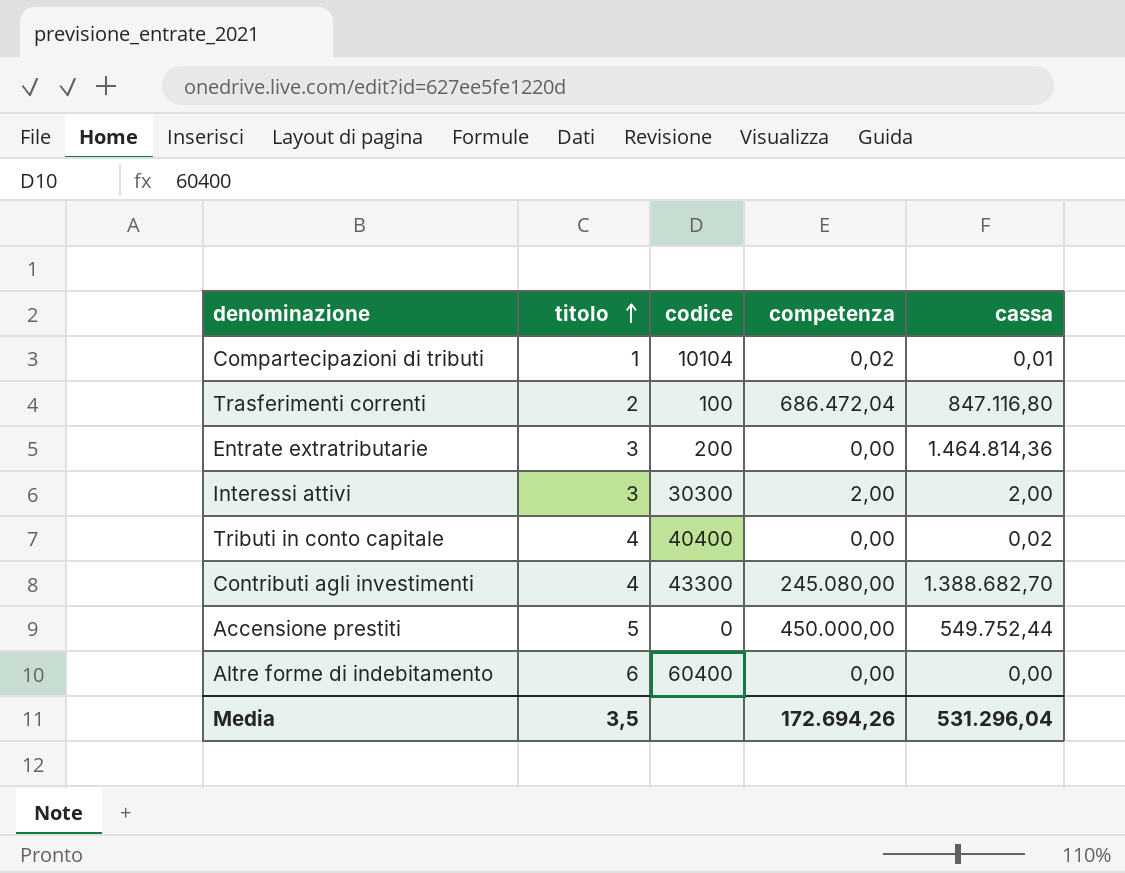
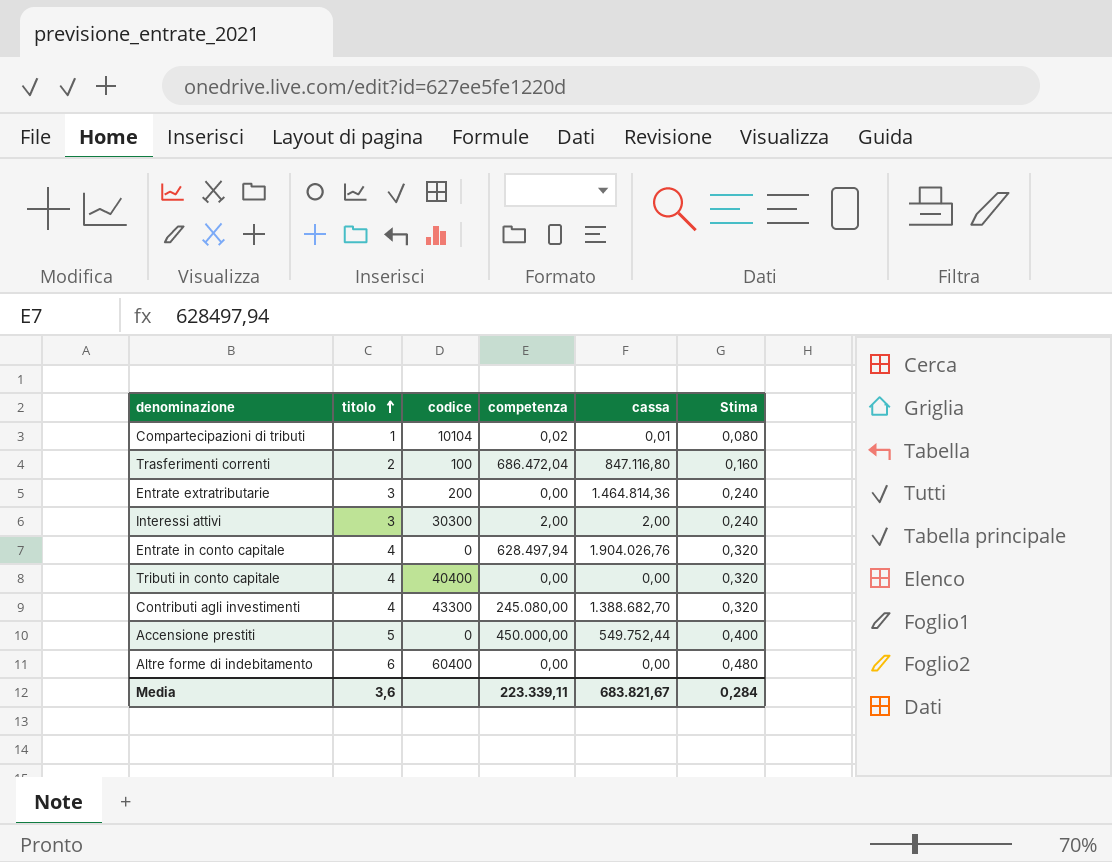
column Stima | formula: none -> [titolo] * 0,08
row Entrate in conto capitale: none -> 4 | 0 | 628.497,94 | 1.904.026,76 | 0,320
Tributi in conto capitale | cassa: 0,02 -> 0,00
Media | titolo: 3,5 -> 3,6
Media | competenza: 172.694,26 -> 223.339,11
Media | cassa: 531.296,04 -> 683.821,67

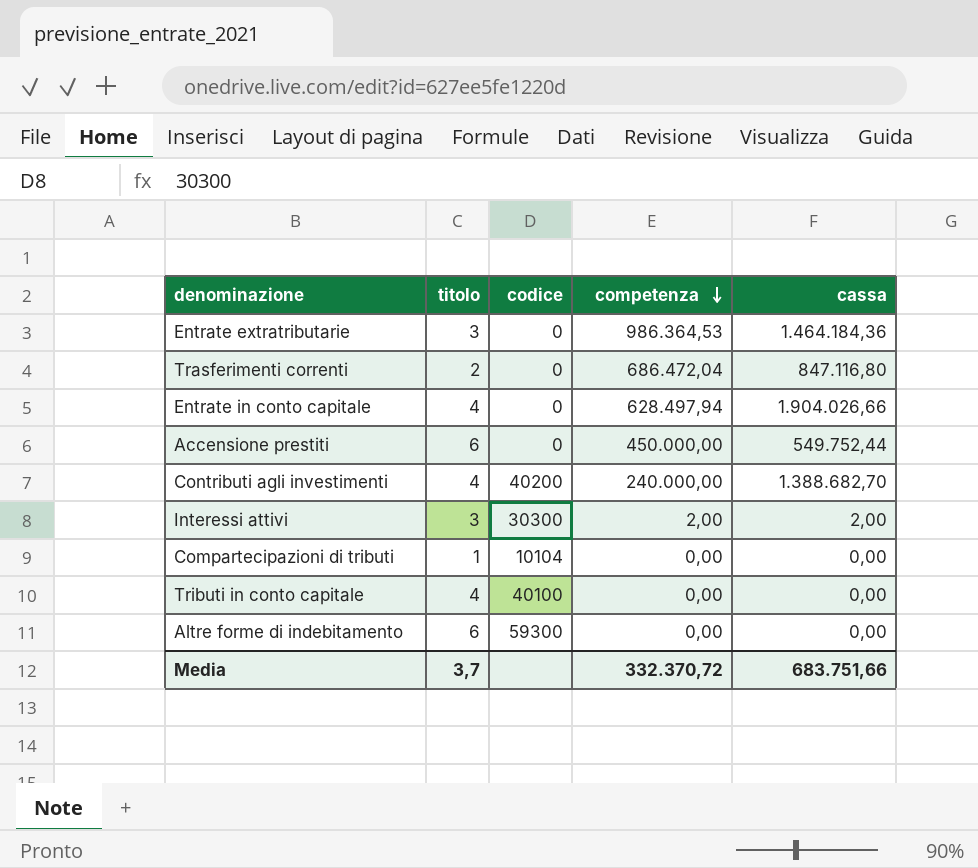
row order: titolo ascending -> competenza descending
column Stima | formula: [titolo] * 0,08 -> none
Entrate extratributarie | codice: 200 -> 0
Entrate extratributarie | competenza: 0,00 -> 986.364,53
Entrate extratributarie | cassa: 1.464.814,36 -> 1.464.184,36
Trasferimenti correnti | codice: 100 -> 0
Entrate in conto capitale | cassa: 1.904.026,76 -> 1.904.026,66
Accensione prestiti | titolo: 5 -> 6
Contributi agli investimenti | codice: 43300 -> 40200
Contributi agli investimenti | competenza: 245.080,00 -> 240.000,00
Compartecipazioni di tributi | competenza: 0,02 -> 0,00
Compartecipazioni di tributi | cassa: 0,01 -> 0,00
Tributi in conto capitale | codice: 40400 -> 40100
Altre forme di indebitamento | codice: 60400 -> 59300
Media | titolo: 3,6 -> 3,7
Media | competenza: 223.339,11 -> 332.370,72
Media | cassa: 683.821,67 -> 683.751,66

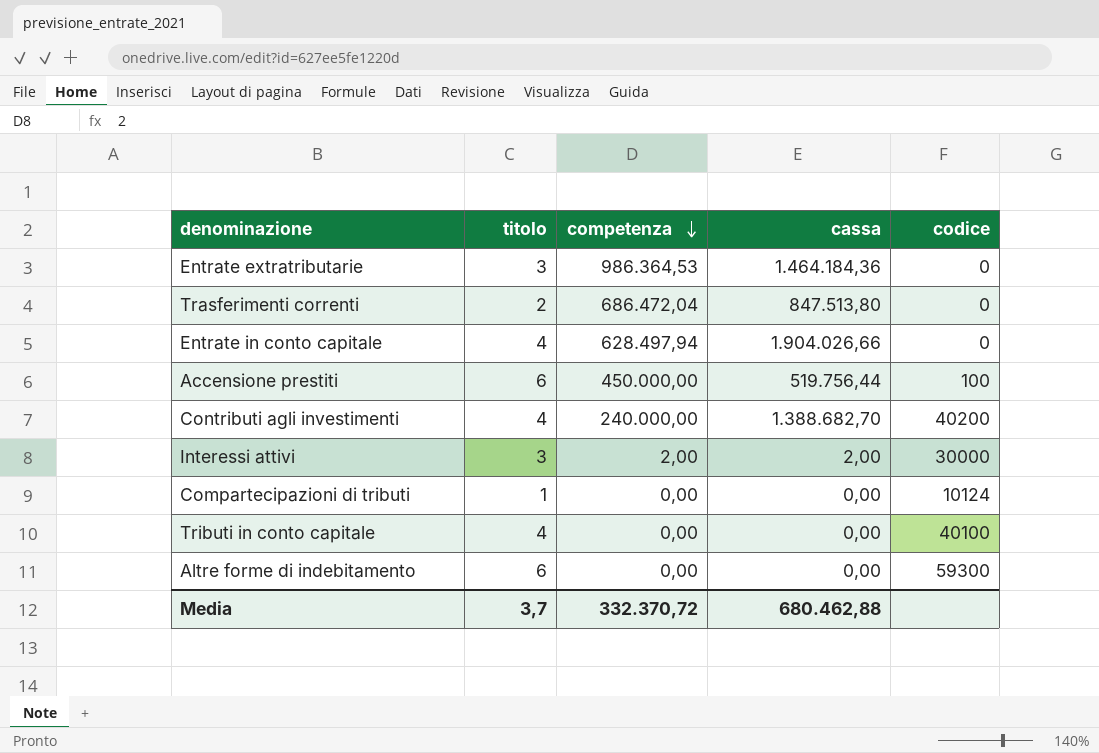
column codice | position: 3 -> 5
Trasferimenti correnti | cassa: 847.116,80 -> 847.513,80
Accensione prestiti | cassa: 549.752,44 -> 519.756,44
Accensione prestiti | codice: 0 -> 100
Interessi attivi | codice: 30300 -> 30000
Compartecipazioni di tributi | codice: 10104 -> 10124
Media | cassa: 683.751,66 -> 680.462,88

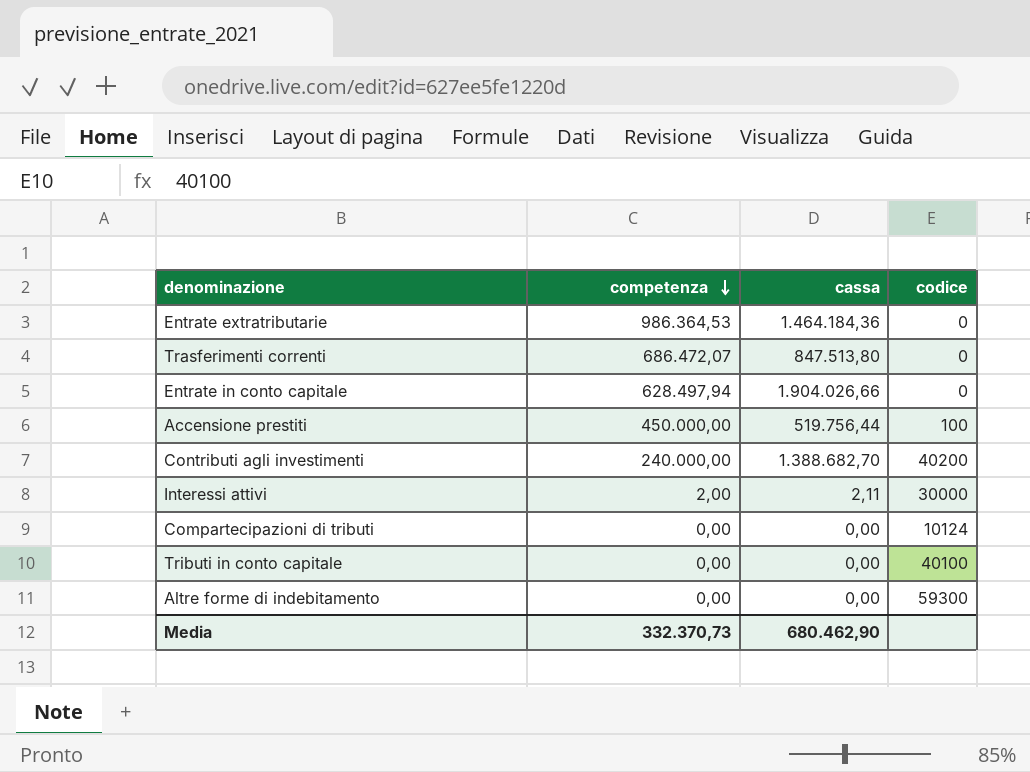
column titolo | position: 2 -> none
Trasferimenti correnti | competenza: 686.472,04 -> 686.472,07
Interessi attivi | cassa: 2,00 -> 2,11
Media | competenza: 332.370,72 -> 332.370,73
Media | cassa: 680.462,88 -> 680.462,90

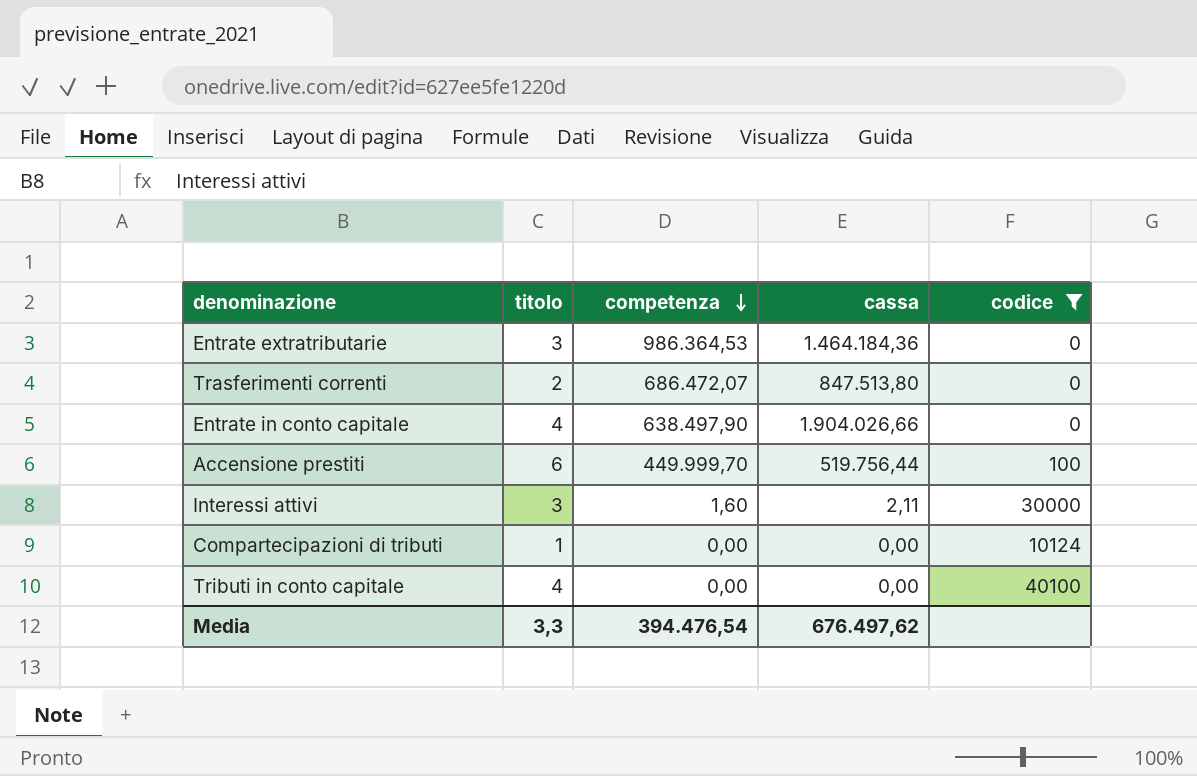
filter: none -> codice <= 40100
column titolo | position: none -> 2
Entrate in conto capitale | competenza: 628.497,94 -> 638.497,90
Accensione prestiti | competenza: 450.000,00 -> 449.999,70
Interessi attivi | competenza: 2,00 -> 1,60
Media | competenza: 332.370,73 -> 394.476,54
Media | cassa: 680.462,90 -> 676.497,62

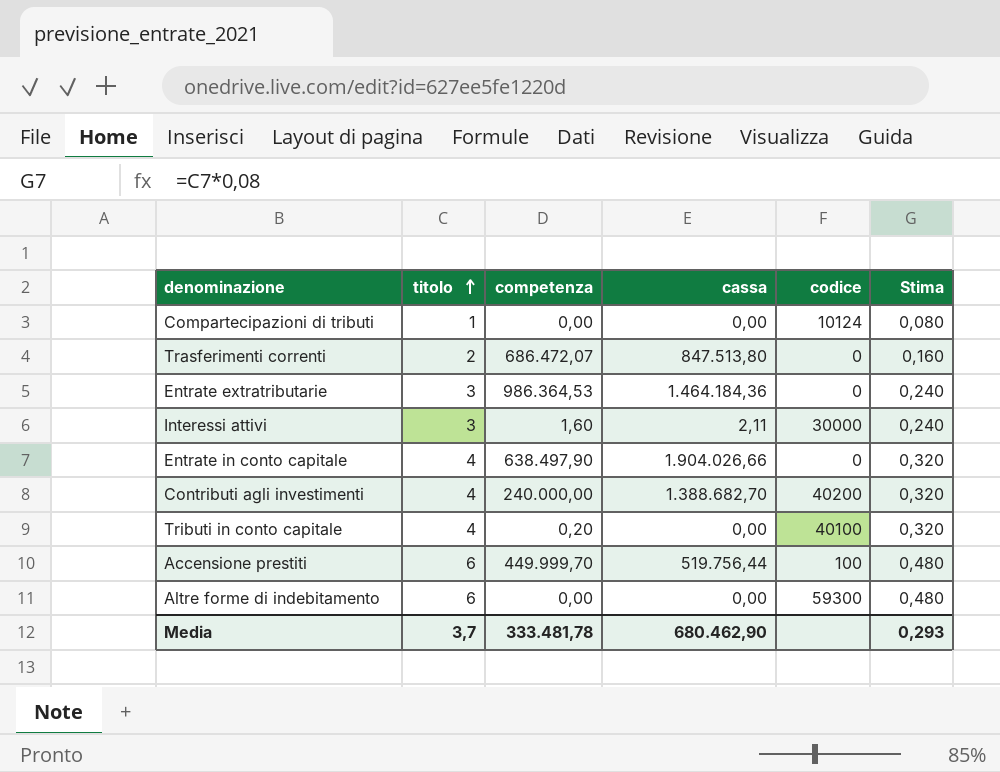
filter: codice <= 40100 -> none
row order: competenza descending -> titolo ascending
column Stima | formula: none -> [titolo] * 0,08
Tributi in conto capitale | competenza: 0,00 -> 0,20
Media | titolo: 3,3 -> 3,7
Media | competenza: 394.476,54 -> 333.481,78
Media | cassa: 676.497,62 -> 680.462,90

